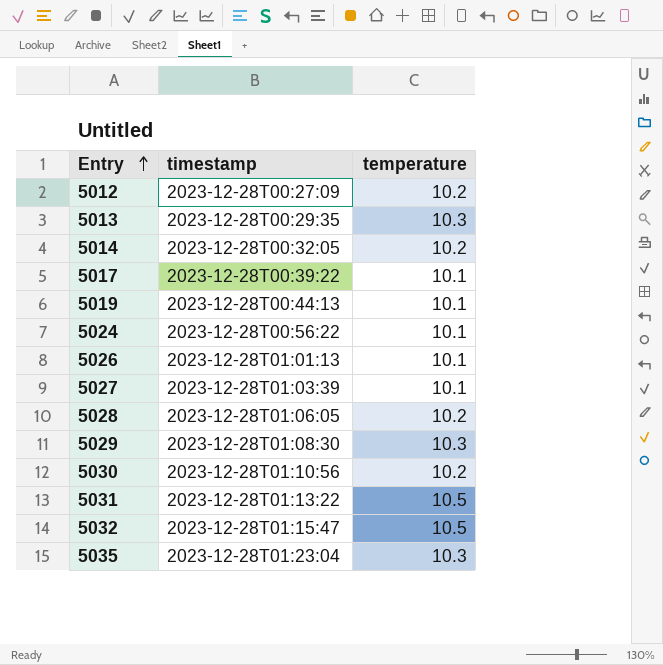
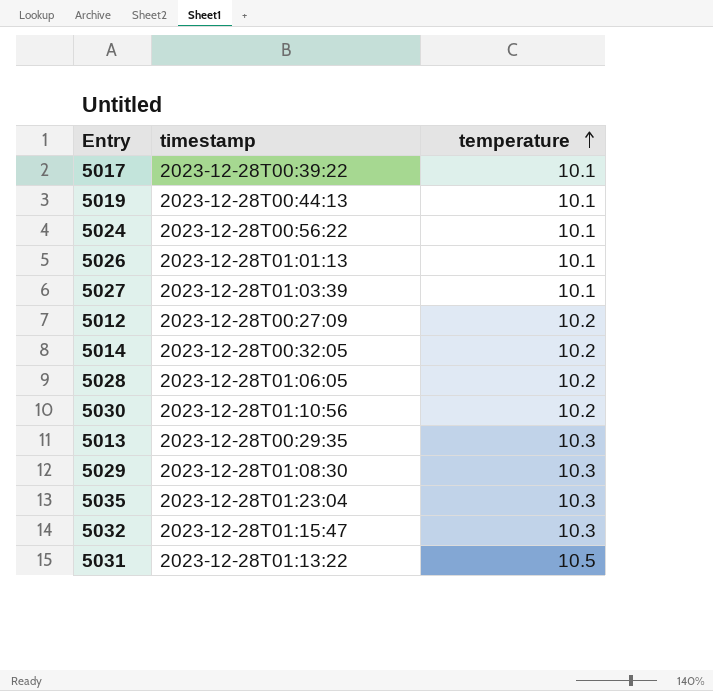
row order: Entry ascending -> temperature ascending
5032 | temperature: 10.5 -> 10.3

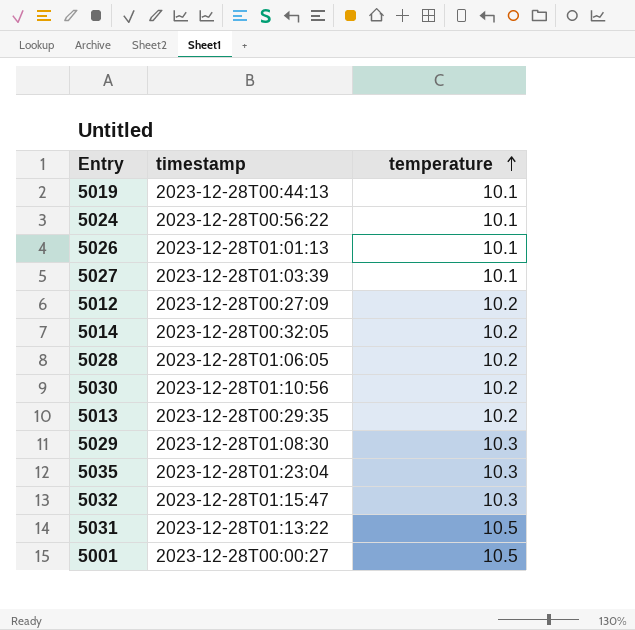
row 5017: 2023-12-28T00:39:22 | 10.1 -> none
5013 | temperature: 10.3 -> 10.2
row 5001: none -> 2023-12-28T00:00:27 | 10.5

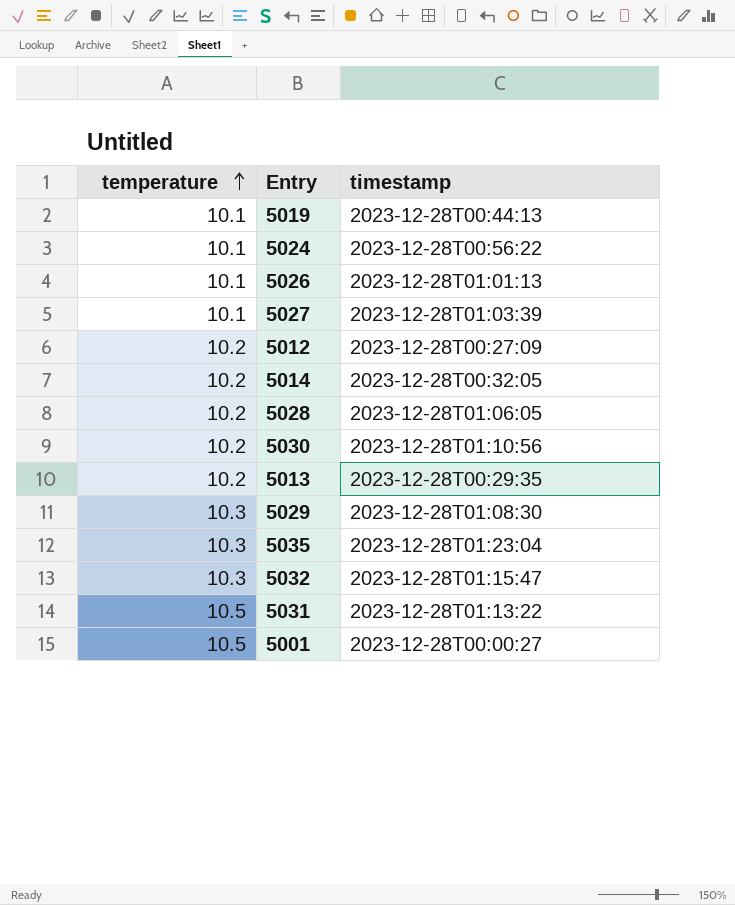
column temperature | position: 3 -> 1

